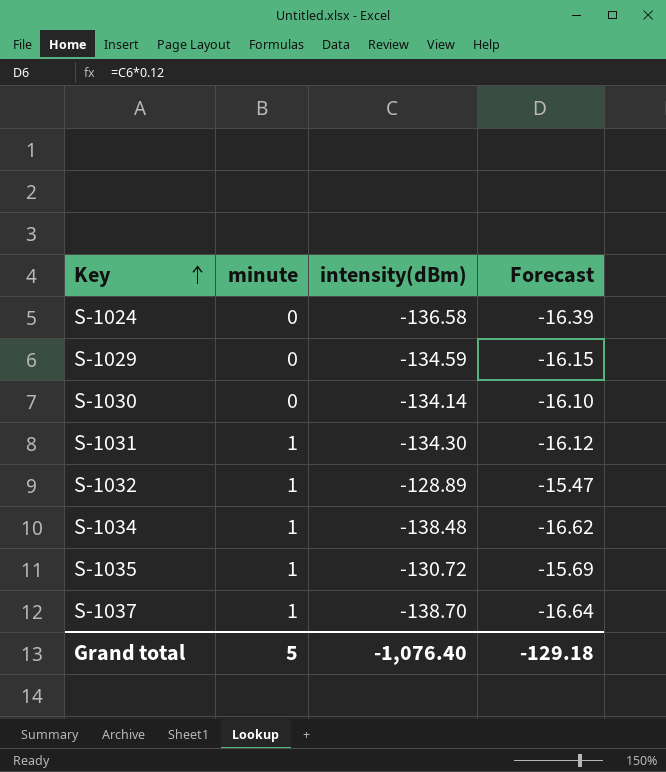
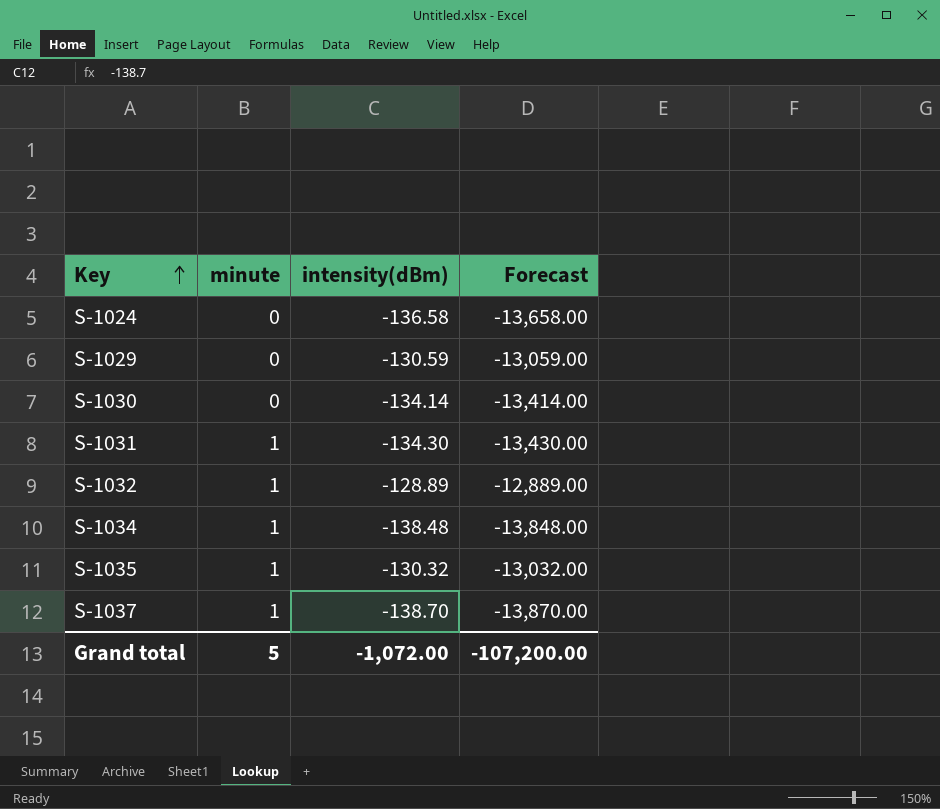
column Forecast | formula: [intensity(dBm)] * 0.12 -> [intensity(dBm)] * 100
S-1029 | intensity(dBm): -134.59 -> -130.59
S-1035 | intensity(dBm): -130.72 -> -130.32
Grand total | intensity(dBm): -1,076.40 -> -1,072.00
Grand total | Forecast: -129.18 -> -107,200.00

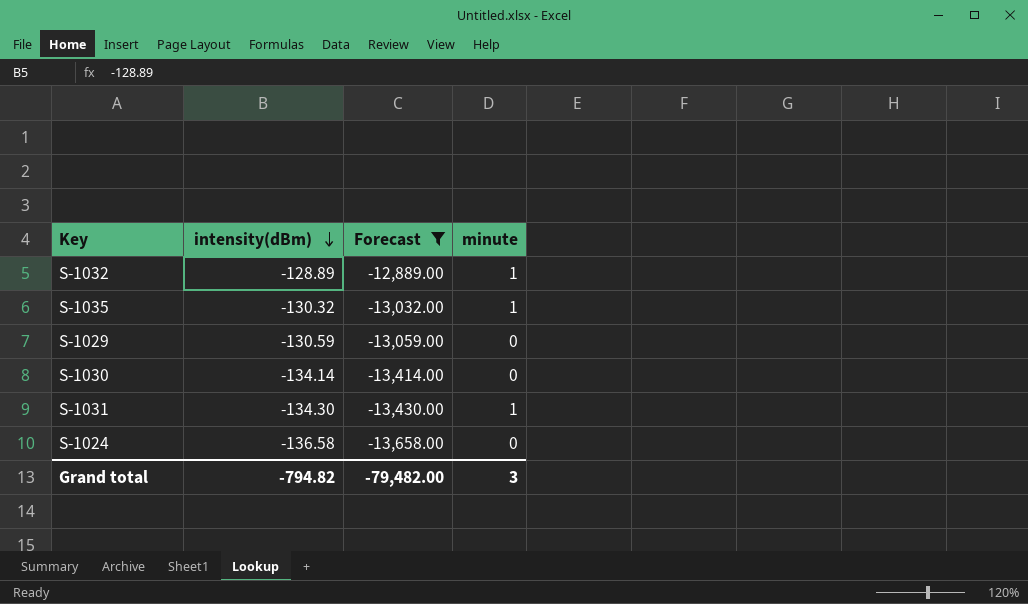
filter: none -> Forecast >= -13,658.00
row order: Key ascending -> intensity(dBm) descending
column minute | position: 2 -> 4
Grand total | intensity(dBm): -1,072.00 -> -794.82
Grand total | Forecast: -107,200.00 -> -79,482.00
Grand total | minute: 5 -> 3

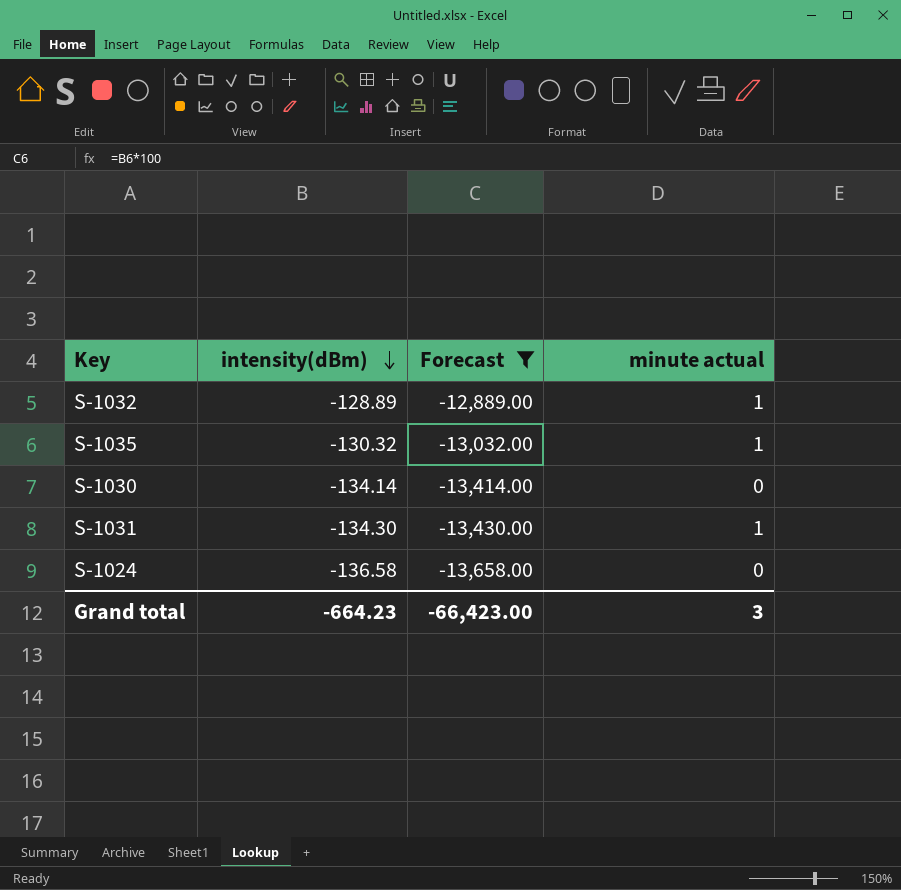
column name: minute -> minute actual
row S-1029: -130.59 | -13,059.00 | 0 -> none
Grand total | intensity(dBm): -794.82 -> -664.23
Grand total | Forecast: -79,482.00 -> -66,423.00

